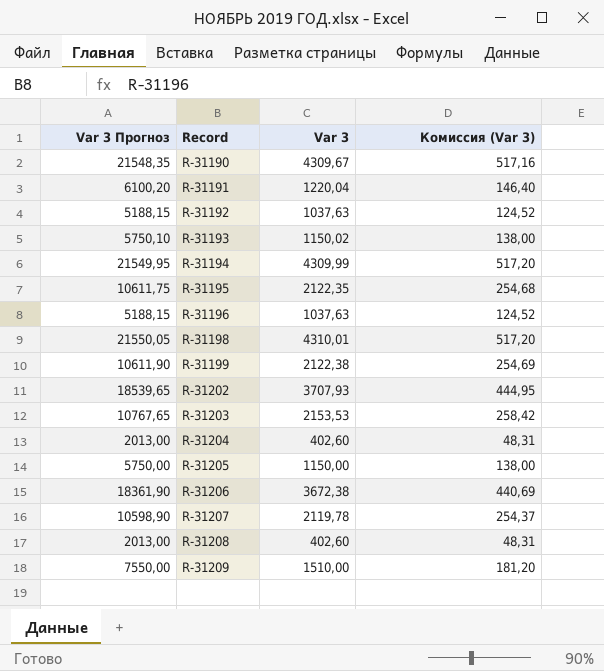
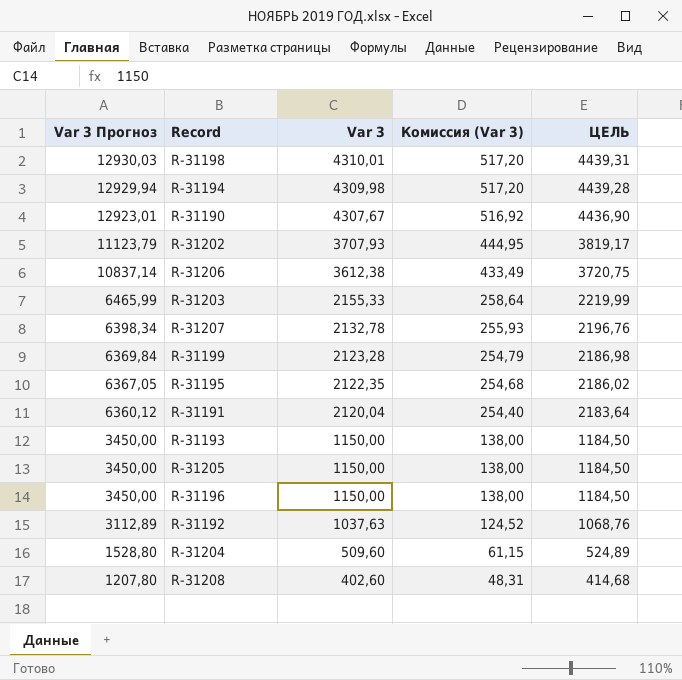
row order: Record ascending -> Var 3 Прогноз descending
column Var 3 Прогноз | formula: [Var 3] * 5 -> [Var 3] * 3
column ЦЕЛЬ | formula: none -> [Var 3] * 1,03
row R-31209: 7550,00 | 1510,00 | 181,20 -> none
R-31194 | Var 3: 4309,99 -> 4309,98
R-31190 | Var 3: 4309,67 -> 4307,67
R-31190 | Комиссия (Var 3): 517,16 -> 516,92
R-31206 | Var 3: 3672,38 -> 3612,38
R-31206 | Комиссия (Var 3): 440,69 -> 433,49
R-31203 | Var 3: 2153,53 -> 2155,33
R-31203 | Комиссия (Var 3): 258,42 -> 258,64
R-31207 | Var 3: 2119,78 -> 2132,78
R-31207 | Комиссия (Var 3): 254,37 -> 255,93
R-31199 | Var 3: 2122,38 -> 2123,28
R-31199 | Комиссия (Var 3): 254,69 -> 254,79
R-31191 | Var 3: 1220,04 -> 2120,04
R-31191 | Комиссия (Var 3): 146,40 -> 254,40
R-31193 | Var 3: 1150,02 -> 1150,00
R-31196 | Var 3: 1037,63 -> 1150,00
R-31196 | Комиссия (Var 3): 124,52 -> 138,00
R-31204 | Var 3: 402,60 -> 509,60
R-31204 | Комиссия (Var 3): 48,31 -> 61,15

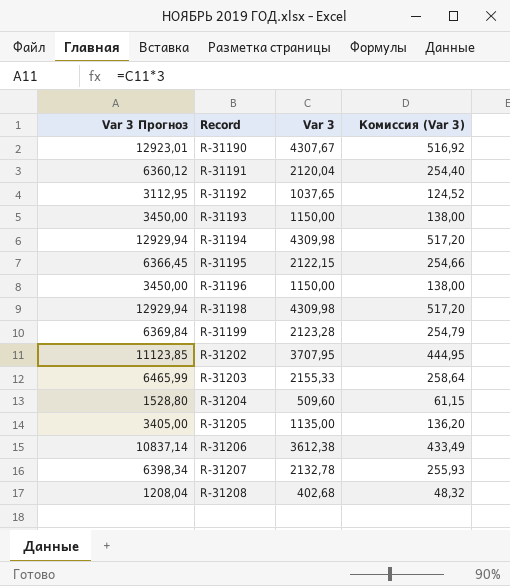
row order: Var 3 Прогноз descending -> Record ascending
column ЦЕЛЬ | formula: [Var 3] * 1,03 -> none
R-31192 | Var 3 Прогноз: 3112,89 -> 3112,95
R-31192 | Var 3: 1037,63 -> 1037,65
R-31195 | Var 3 Прогноз: 6367,05 -> 6366,45
R-31195 | Var 3: 2122,35 -> 2122,15
R-31195 | Комиссия (Var 3): 254,68 -> 254,66
R-31198 | Var 3 Прогноз: 12930,03 -> 12929,94
R-31198 | Var 3: 4310,01 -> 4309,98
R-31202 | Var 3 Прогноз: 11123,79 -> 11123,85
R-31202 | Var 3: 3707,93 -> 3707,95
R-31205 | Var 3 Прогноз: 3450,00 -> 3405,00
R-31205 | Var 3: 1150,00 -> 1135,00
R-31205 | Комиссия (Var 3): 138,00 -> 136,20
R-31208 | Var 3 Прогноз: 1207,80 -> 1208,04
R-31208 | Var 3: 402,60 -> 402,68
R-31208 | Комиссия (Var 3): 48,31 -> 48,32

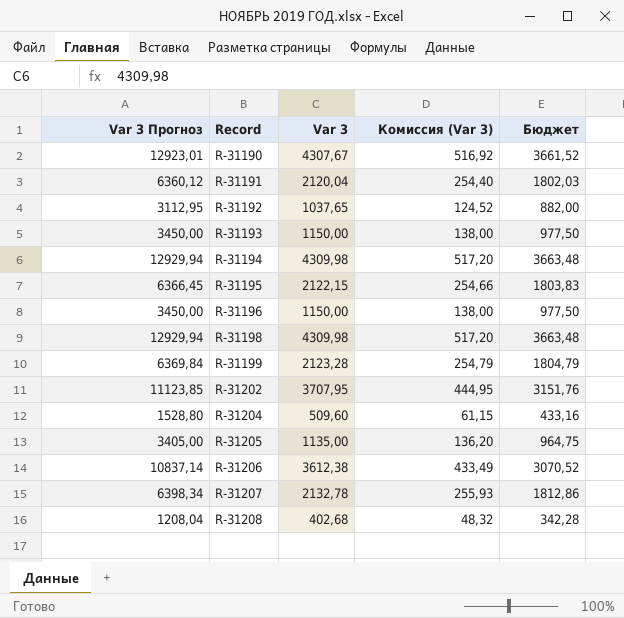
column Бюджет | formula: none -> [Var 3] * 0,85
row R-31203: 6465,99 | 2155,33 | 258,64 -> none

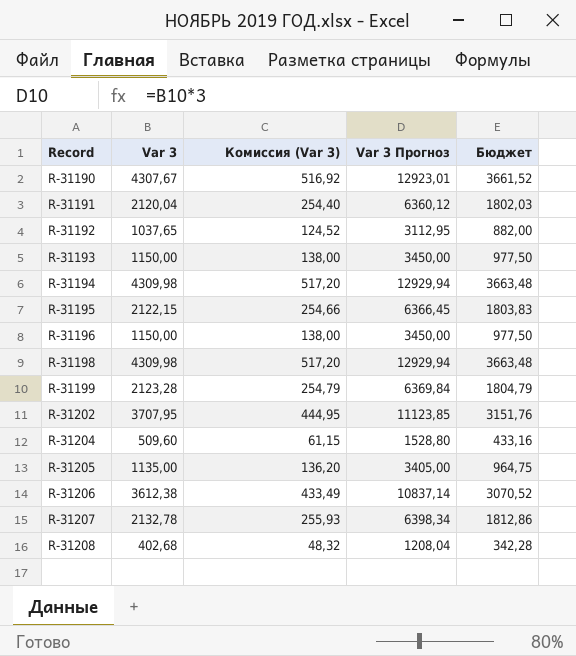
column Var 3 Прогноз | position: 1 -> 4

